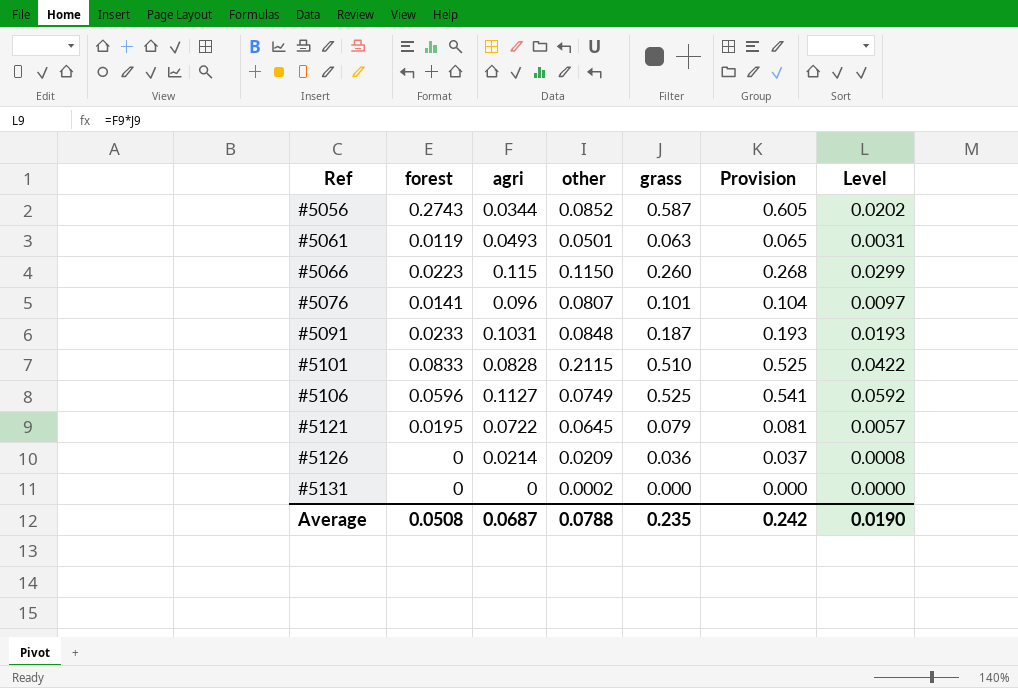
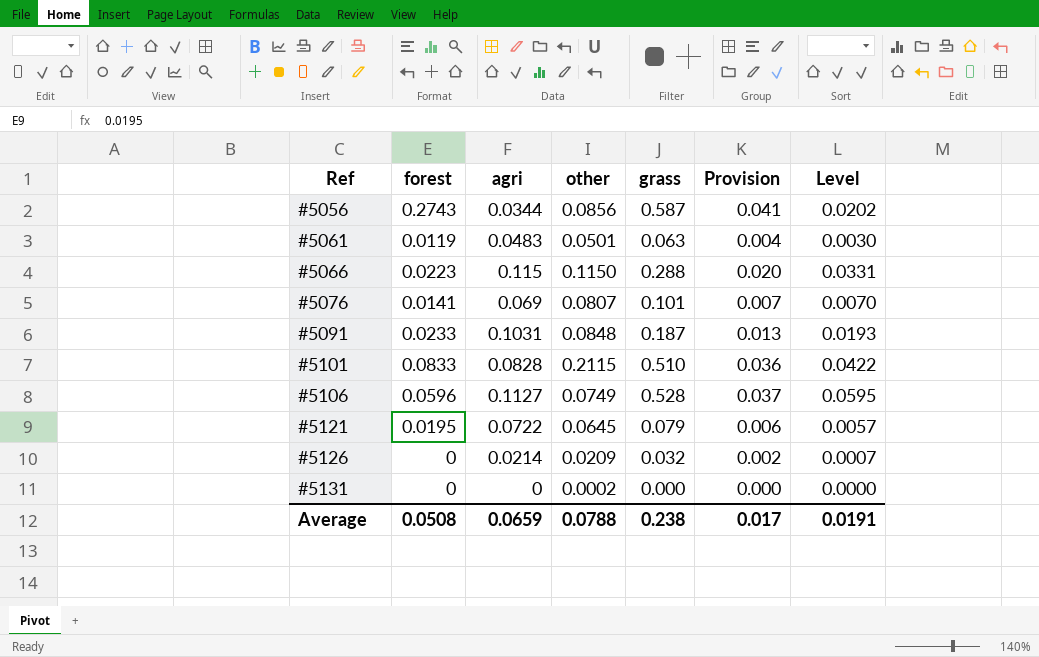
column Provision | formula: [grass] * 1.03 -> [grass] * 0.07
#5056 | other: 0.0852 -> 0.0856
#5061 | agri: 0.0493 -> 0.0483
#5061 | Level: 0.0031 -> 0.0030
#5066 | grass: 0.260 -> 0.288
#5066 | Level: 0.0299 -> 0.0331
#5076 | agri: 0.096 -> 0.069
#5076 | Level: 0.0097 -> 0.0070
#5106 | grass: 0.525 -> 0.528
#5106 | Level: 0.0592 -> 0.0595
#5126 | grass: 0.036 -> 0.032
#5126 | Level: 0.0008 -> 0.0007
Average | agri: 0.0687 -> 0.0659
Average | grass: 0.235 -> 0.238
Average | Provision: 0.242 -> 0.017
Average | Level: 0.0190 -> 0.0191

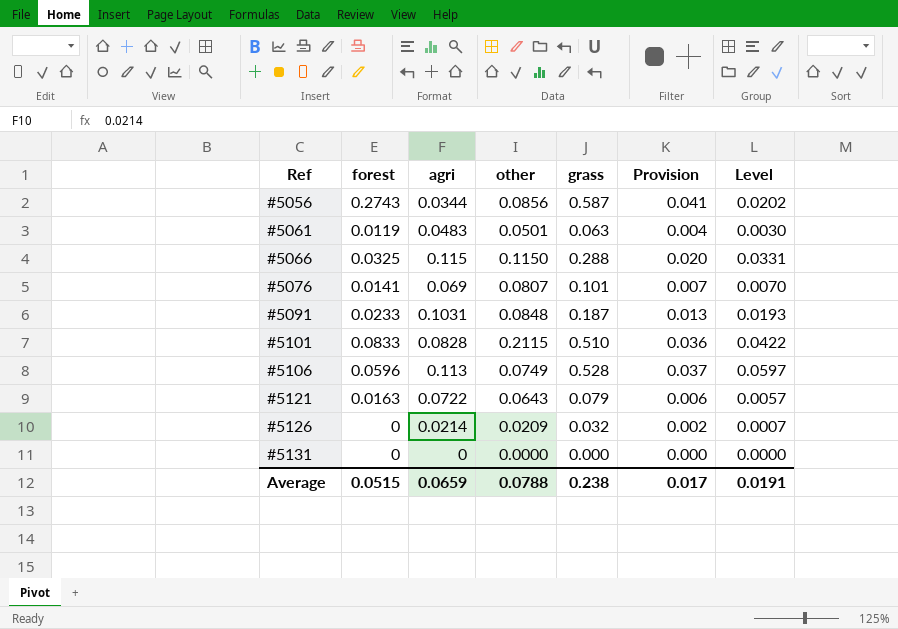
#5066 | forest: 0.0223 -> 0.0325
#5106 | agri: 0.1127 -> 0.113
#5106 | Level: 0.0595 -> 0.0597
#5121 | forest: 0.0195 -> 0.0163
#5121 | other: 0.0645 -> 0.0643
#5131 | other: 0.0002 -> 0.0000
Average | forest: 0.0508 -> 0.0515

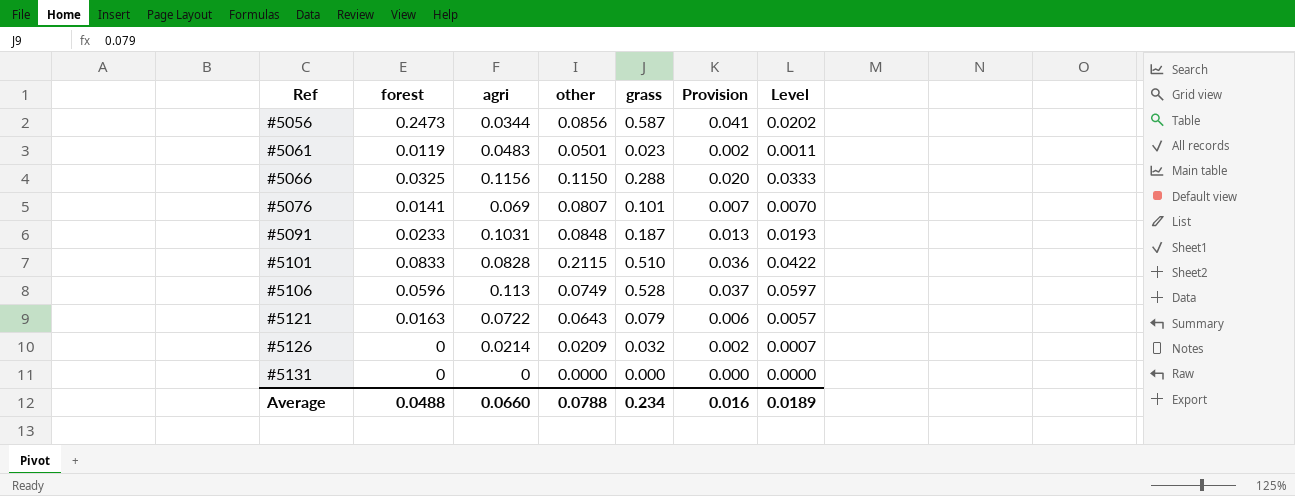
#5056 | forest: 0.2743 -> 0.2473
#5061 | grass: 0.063 -> 0.023
#5061 | Provision: 0.004 -> 0.002
#5061 | Level: 0.0030 -> 0.0011
#5066 | agri: 0.115 -> 0.1156
#5066 | Level: 0.0331 -> 0.0333
Average | forest: 0.0515 -> 0.0488
Average | agri: 0.0659 -> 0.0660
Average | grass: 0.238 -> 0.234
Average | Provision: 0.017 -> 0.016
Average | Level: 0.0191 -> 0.0189

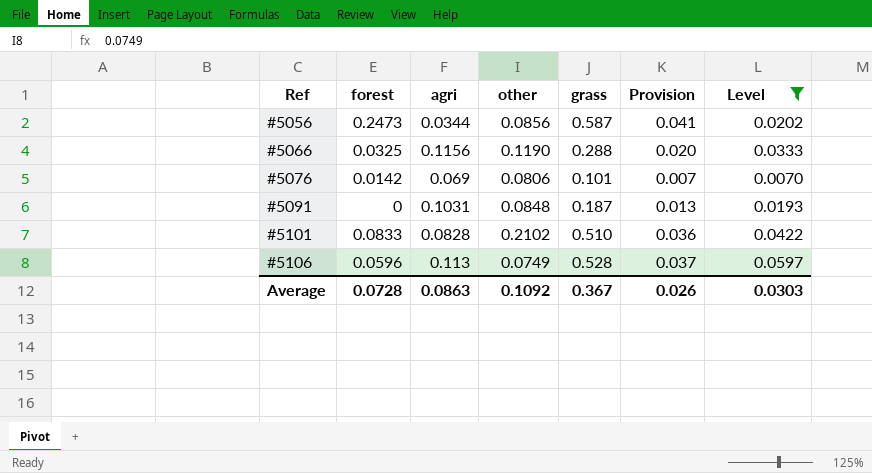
filter: none -> Level >= 0.0070
#5066 | other: 0.1150 -> 0.1190
#5076 | forest: 0.0141 -> 0.0142
#5076 | other: 0.0807 -> 0.0806
#5091 | forest: 0.0233 -> 0
#5101 | other: 0.2115 -> 0.2102
Average | forest: 0.0488 -> 0.0728
Average | agri: 0.0660 -> 0.0863
Average | other: 0.0788 -> 0.1092
Average | grass: 0.234 -> 0.367
Average | Provision: 0.016 -> 0.026
Average | Level: 0.0189 -> 0.0303

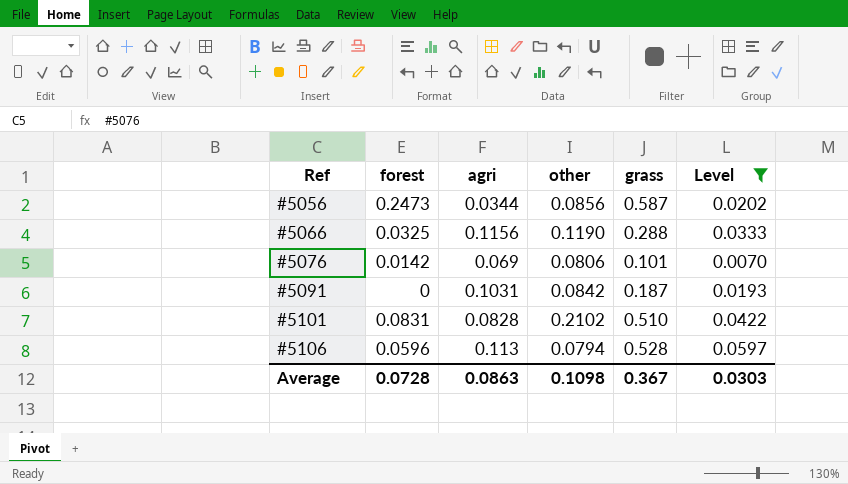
column Provision | formula: [grass] * 0.07 -> none
#5091 | other: 0.0848 -> 0.0842
#5101 | forest: 0.0833 -> 0.0831
#5106 | other: 0.0749 -> 0.0794
Average | other: 0.1092 -> 0.1098

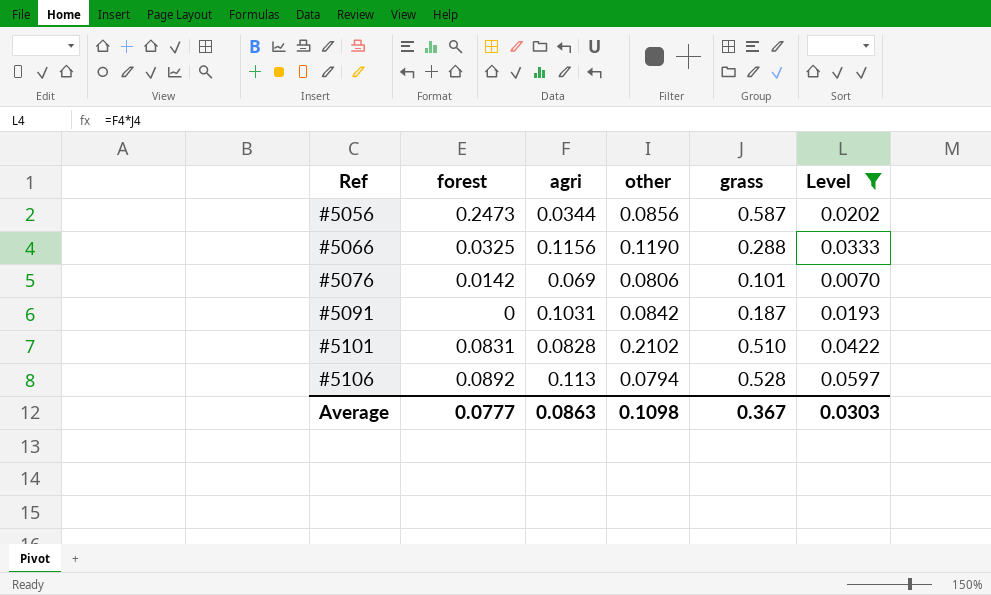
#5106 | forest: 0.0596 -> 0.0892
Average | forest: 0.0728 -> 0.0777

